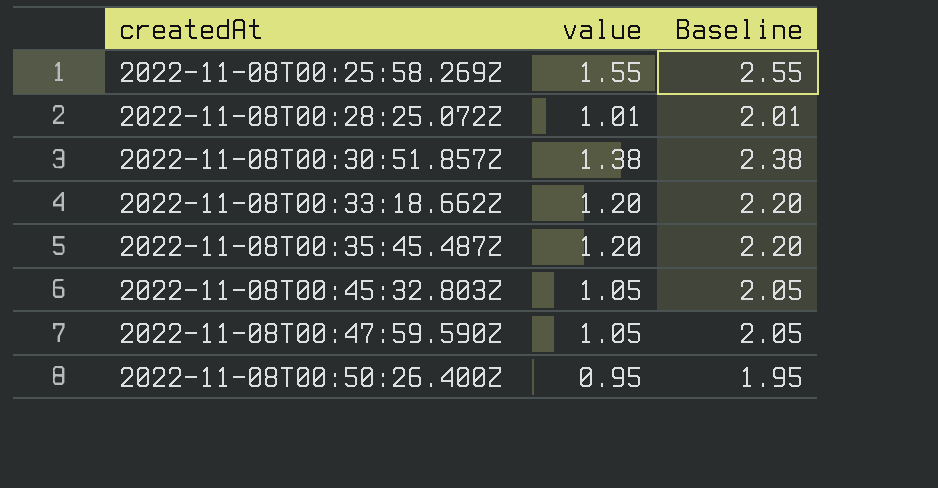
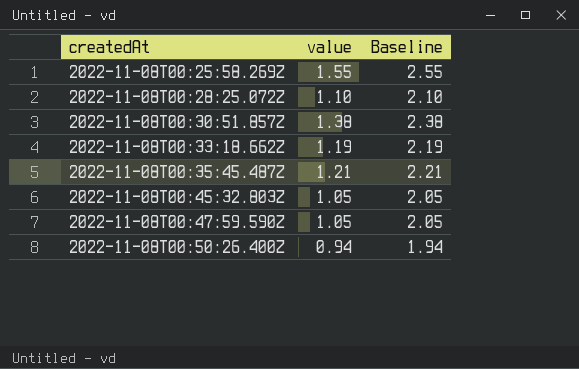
2022-11-08T00:28:25.072Z | value: 1.01 -> 1.10
2022-11-08T00:28:25.072Z | Baseline: 2.01 -> 2.10
2022-11-08T00:33:18.662Z | value: 1.20 -> 1.19
2022-11-08T00:33:18.662Z | Baseline: 2.20 -> 2.19
2022-11-08T00:35:45.487Z | value: 1.20 -> 1.21
2022-11-08T00:35:45.487Z | Baseline: 2.20 -> 2.21
2022-11-08T00:50:26.400Z | value: 0.95 -> 0.94
2022-11-08T00:50:26.400Z | Baseline: 1.95 -> 1.94

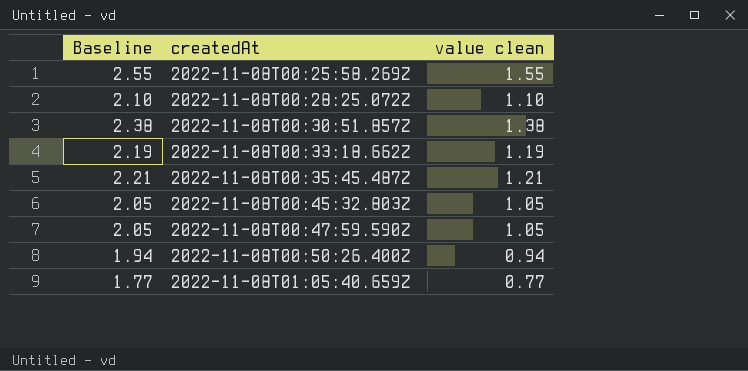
column Baseline | position: 3 -> 1
column name: value -> value clean
row 2022-11-08T01:05:40.659Z: none -> 1.77 | 0.77

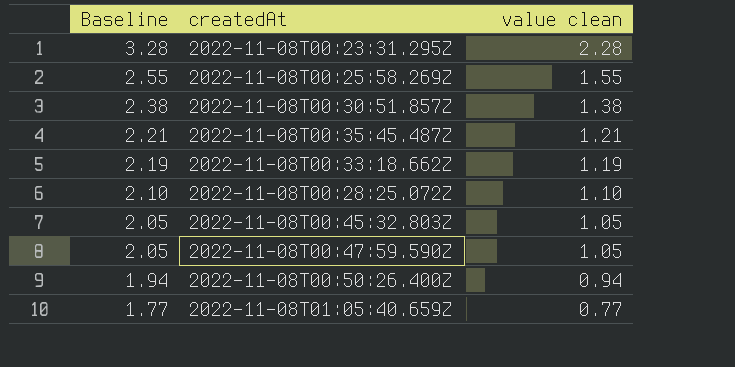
row order: createdAt ascending -> Baseline descending
row 2022-11-08T00:23:31.295Z: none -> 3.28 | 2.28

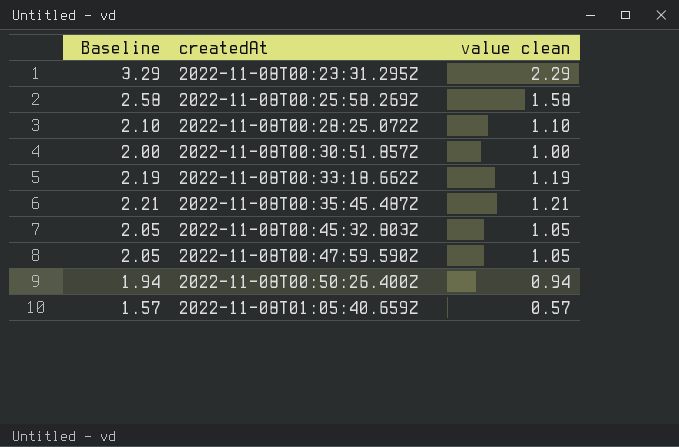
row order: Baseline descending -> createdAt ascending
2022-11-08T00:23:31.295Z | Baseline: 3.28 -> 3.29
2022-11-08T00:23:31.295Z | value clean: 2.28 -> 2.29
2022-11-08T00:25:58.269Z | Baseline: 2.55 -> 2.58
2022-11-08T00:25:58.269Z | value clean: 1.55 -> 1.58
2022-11-08T00:30:51.857Z | Baseline: 2.38 -> 2.00
2022-11-08T00:30:51.857Z | value clean: 1.38 -> 1.00
2022-11-08T01:05:40.659Z | Baseline: 1.77 -> 1.57
2022-11-08T01:05:40.659Z | value clean: 0.77 -> 0.57

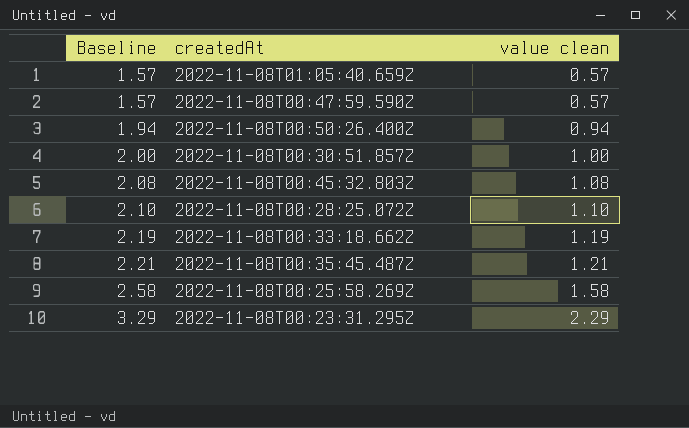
row order: createdAt ascending -> Baseline ascending
2022-11-08T00:47:59.590Z | Baseline: 2.05 -> 1.57
2022-11-08T00:47:59.590Z | value clean: 1.05 -> 0.57
2022-11-08T00:45:32.803Z | Baseline: 2.05 -> 2.08
2022-11-08T00:45:32.803Z | value clean: 1.05 -> 1.08

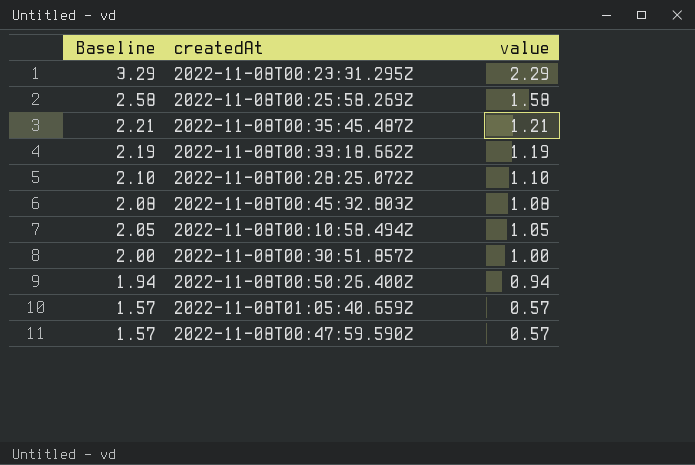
row order: Baseline ascending -> Baseline descending
column name: value clean -> value
row 2022-11-08T00:10:58.494Z: none -> 2.05 | 1.05

